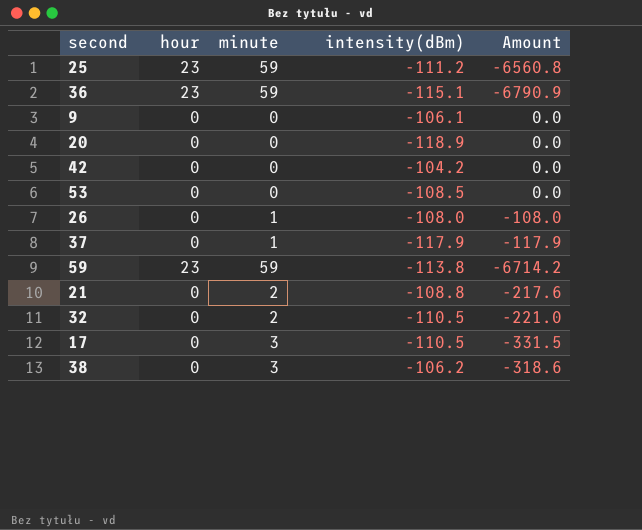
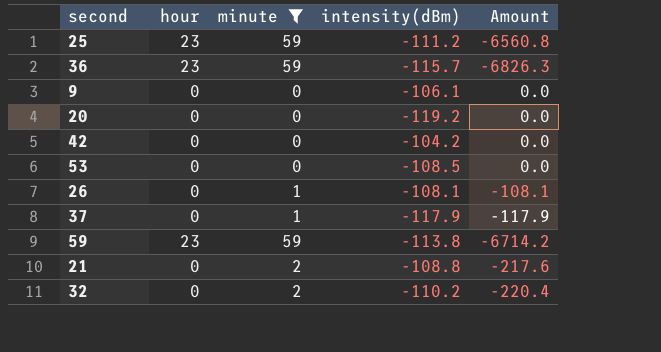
filter: none -> minute != 3
36 | intensity(dBm): -115.1 -> -115.7
36 | Amount: -6790.9 -> -6826.3
20 | intensity(dBm): -118.9 -> -119.2
26 | intensity(dBm): -108.0 -> -108.1
26 | Amount: -108.0 -> -108.1
32 | intensity(dBm): -110.5 -> -110.2
32 | Amount: -221.0 -> -220.4

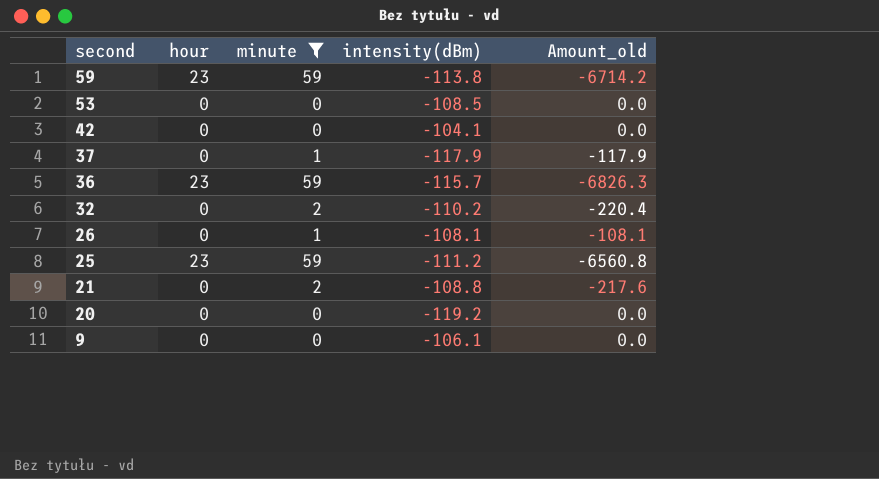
row order: none -> second descending
column name: Amount -> Amount_old
42 | intensity(dBm): -104.2 -> -104.1

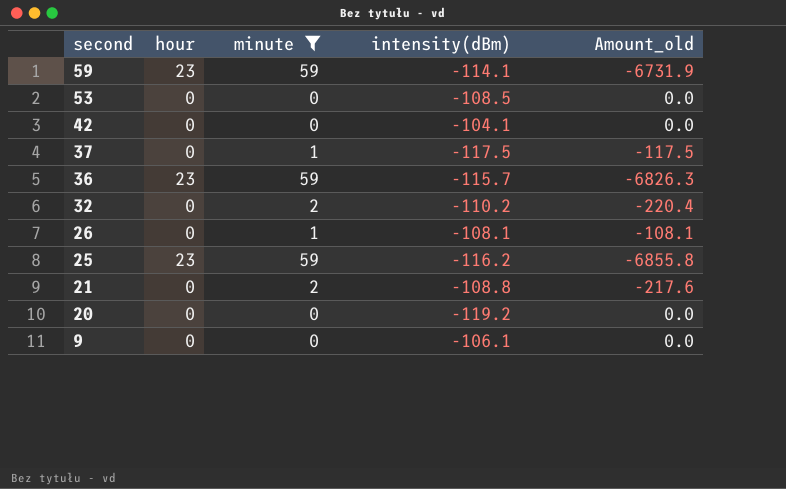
59 | intensity(dBm): -113.8 -> -114.1
59 | Amount_old: -6714.2 -> -6731.9
37 | intensity(dBm): -117.9 -> -117.5
37 | Amount_old: -117.9 -> -117.5
25 | intensity(dBm): -111.2 -> -116.2
25 | Amount_old: -6560.8 -> -6855.8

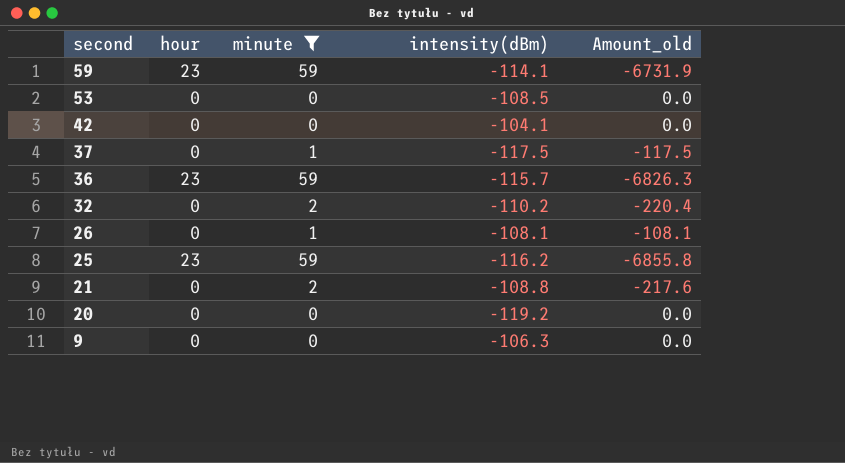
9 | intensity(dBm): -106.1 -> -106.3

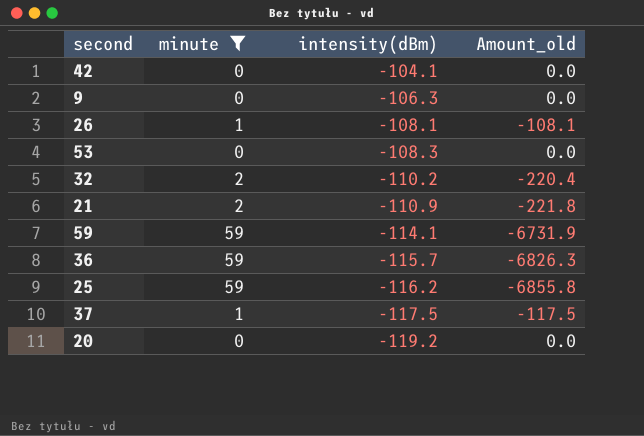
row order: second descending -> intensity(dBm) descending
column hour | position: 2 -> none
53 | intensity(dBm): -108.5 -> -108.3
21 | intensity(dBm): -108.8 -> -110.9
21 | Amount_old: -217.6 -> -221.8

